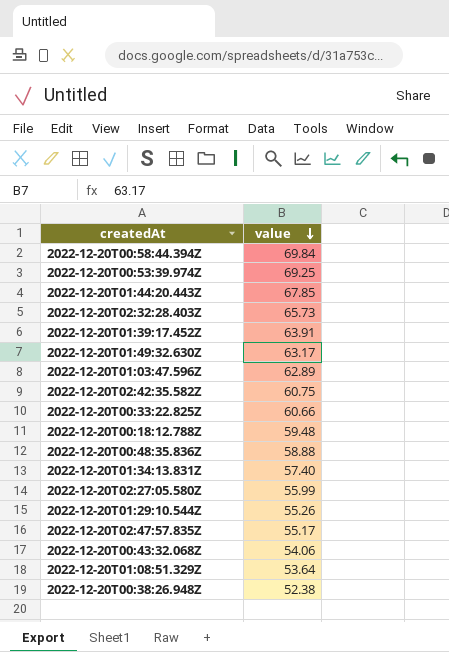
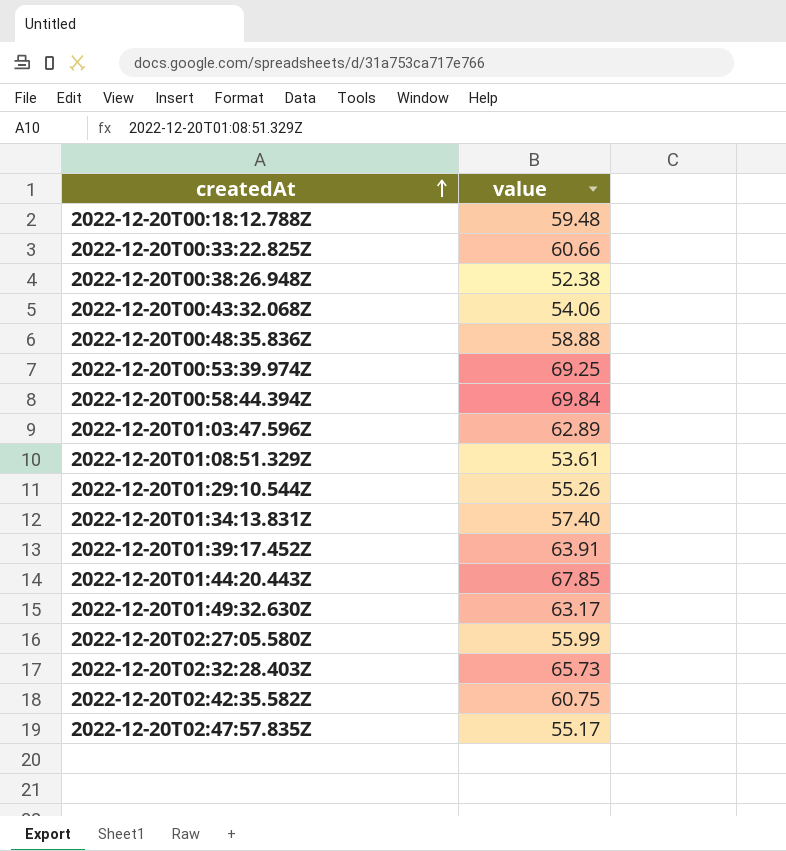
row order: value descending -> createdAt ascending
2022-12-20T01:08:51.329Z | value: 53.64 -> 53.61

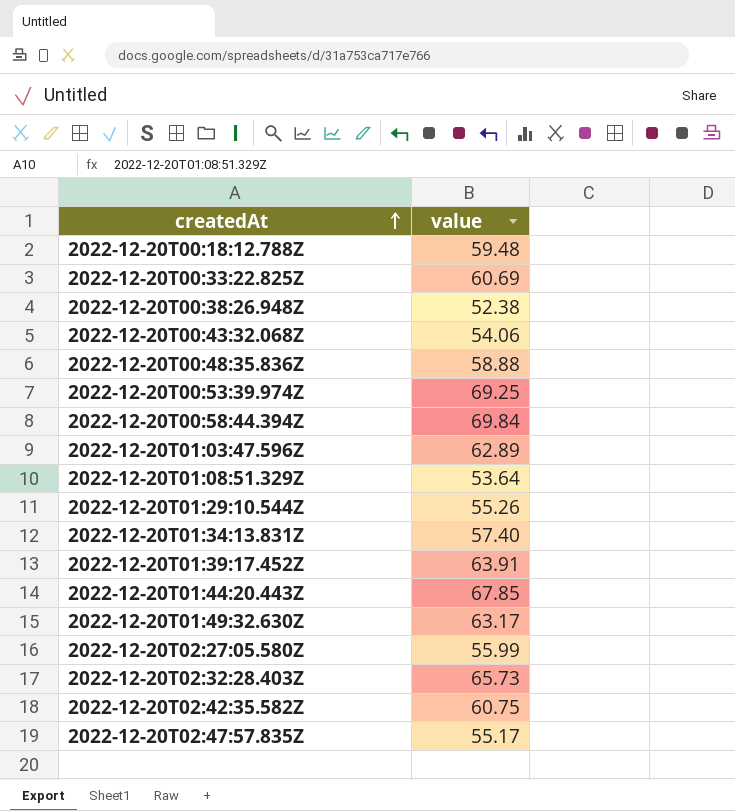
2022-12-20T00:33:22.825Z | value: 60.66 -> 60.69
2022-12-20T01:08:51.329Z | value: 53.61 -> 53.64

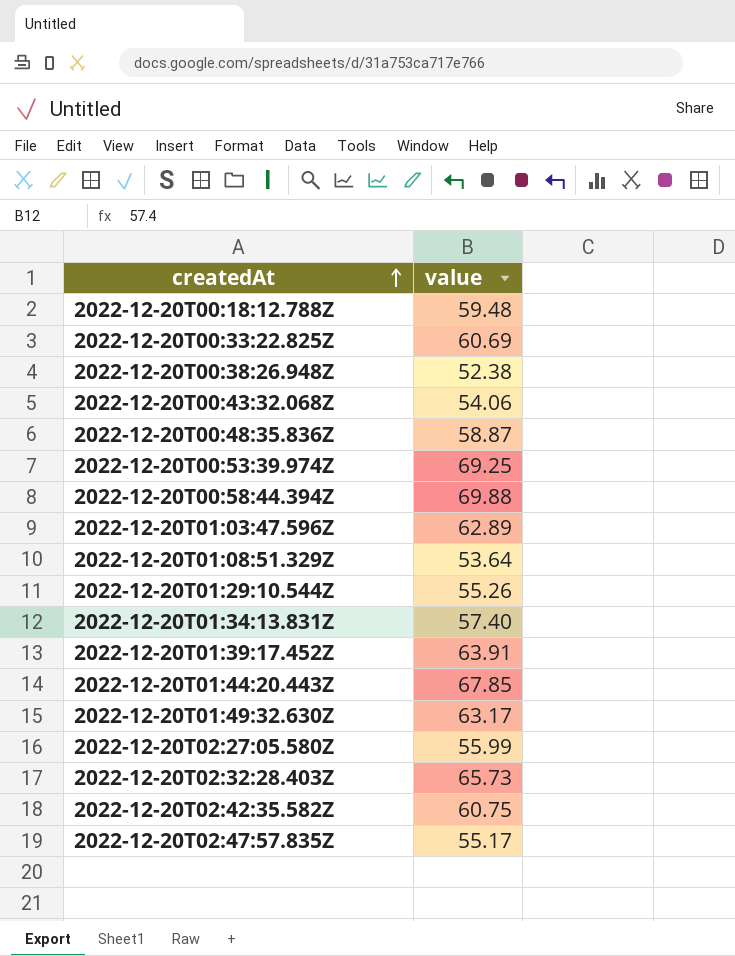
2022-12-20T00:48:35.836Z | value: 58.88 -> 58.87
2022-12-20T00:58:44.394Z | value: 69.84 -> 69.88

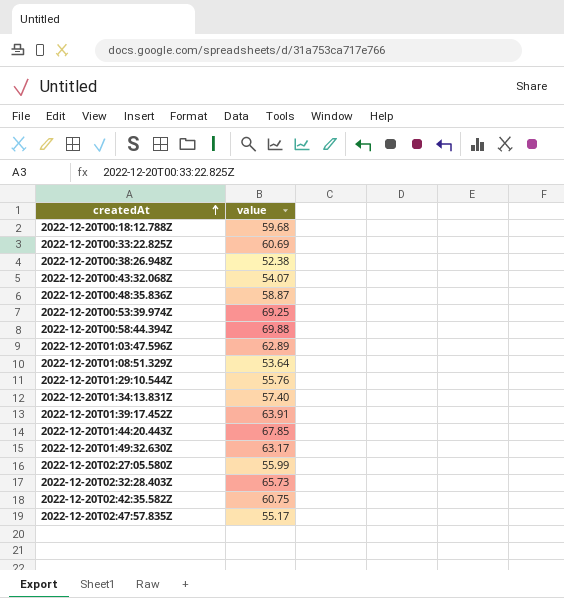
2022-12-20T00:18:12.788Z | value: 59.48 -> 59.68
2022-12-20T00:43:32.068Z | value: 54.06 -> 54.07
2022-12-20T01:29:10.544Z | value: 55.26 -> 55.76

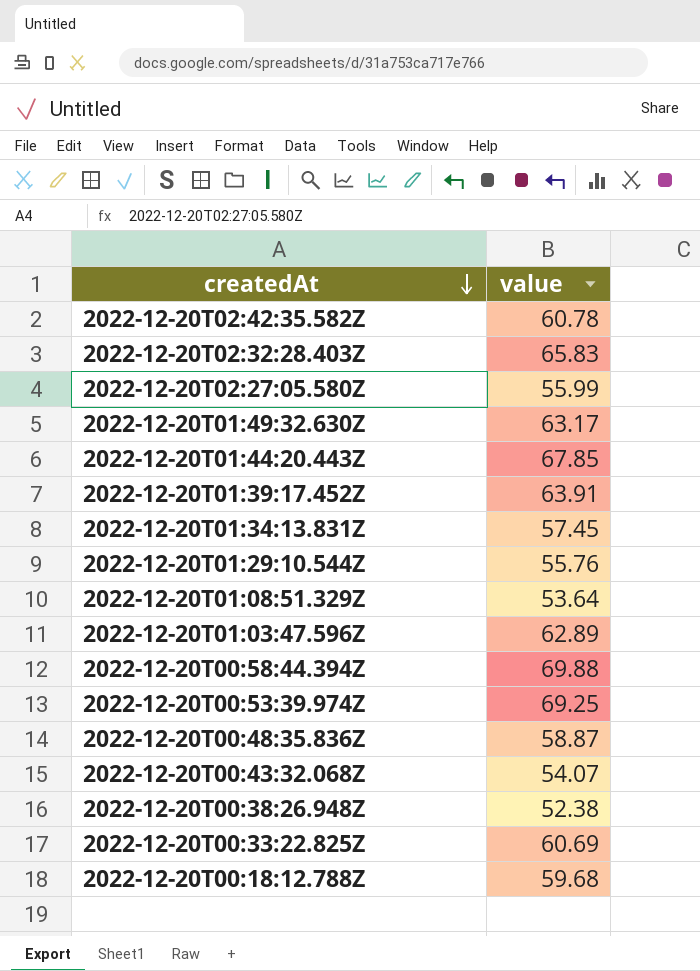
row order: createdAt ascending -> createdAt descending
row 2022-12-20T02:47:57.835Z: 55.17 -> none
2022-12-20T02:42:35.582Z | value: 60.75 -> 60.78
2022-12-20T02:32:28.403Z | value: 65.73 -> 65.83
2022-12-20T01:34:13.831Z | value: 57.40 -> 57.45

